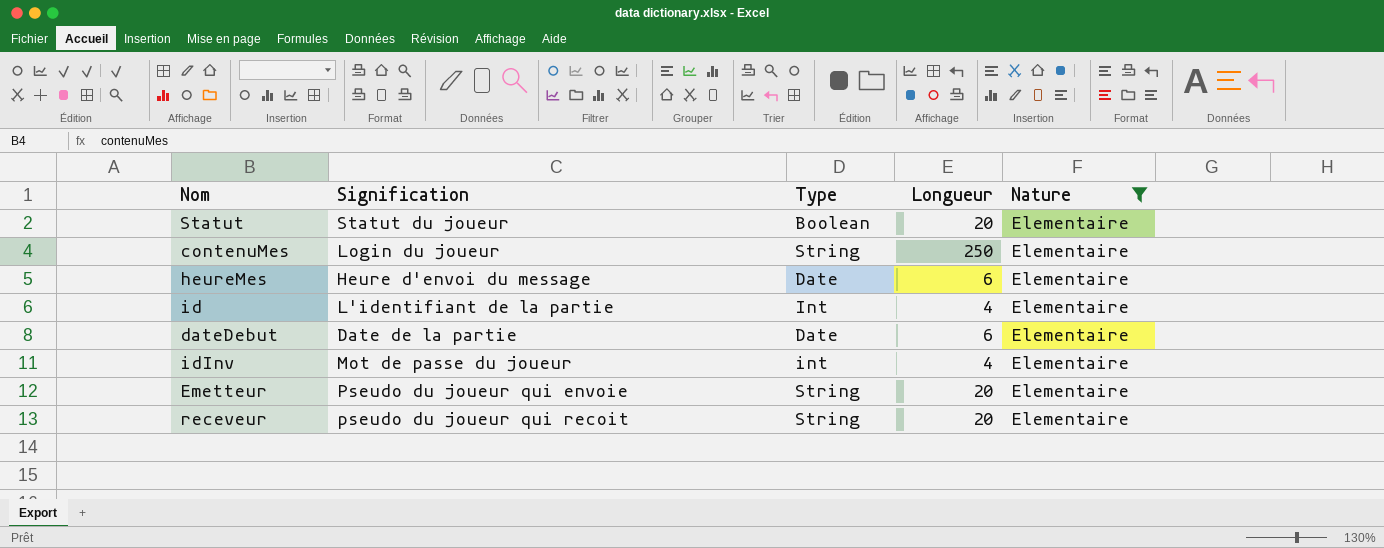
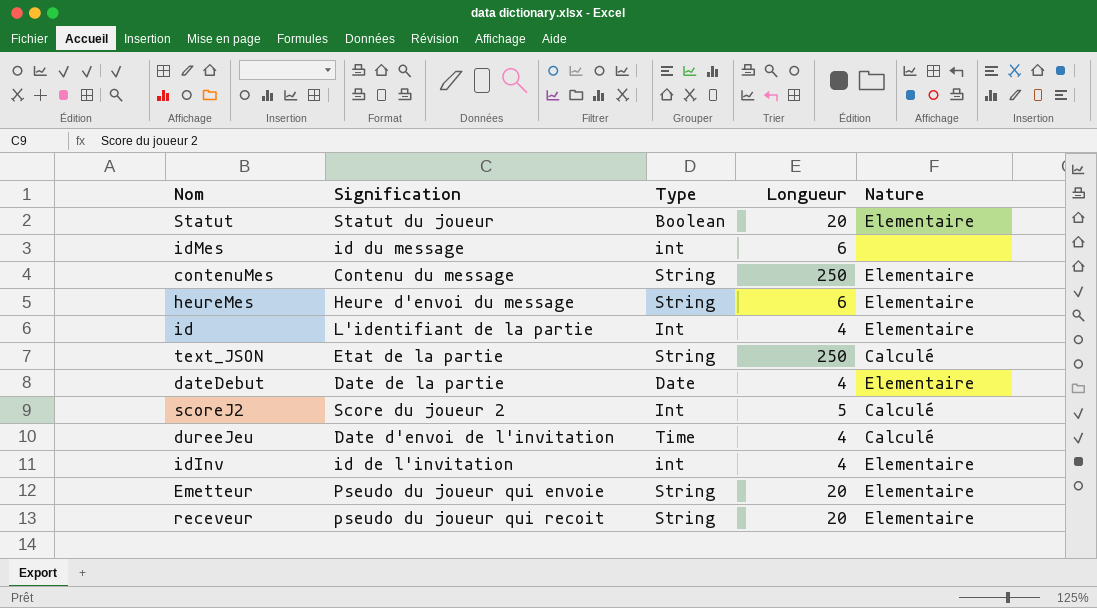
filter: Nature = Elementaire -> none
contenuMes | Signification: Login du joueur -> Contenu du message
heureMes | Type: Date -> String
dateDebut | Longueur: 6 -> 4
idInv | Signification: Mot de passe du joueur -> id de l'invitation

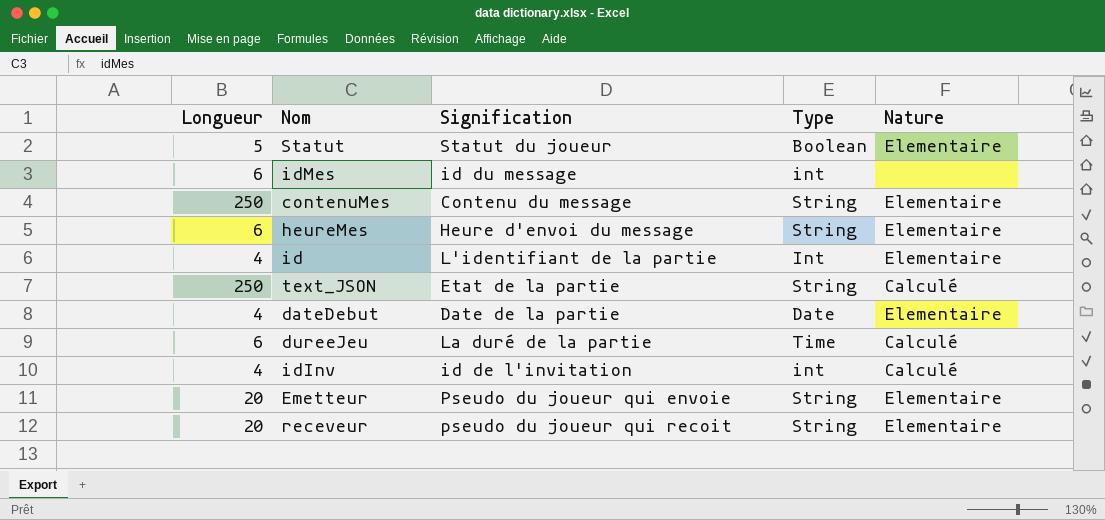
column Longueur | position: 4 -> 1
row scoreJ2: Score du joueur 2 | Int | 5 | Calculé -> none
Statut | Longueur: 20 -> 5
dureeJeu | Longueur: 4 -> 6
dureeJeu | Signification: Date d'envoi de l'invitation -> La duré de la partie
idInv | Nature: Elementaire -> Calculé

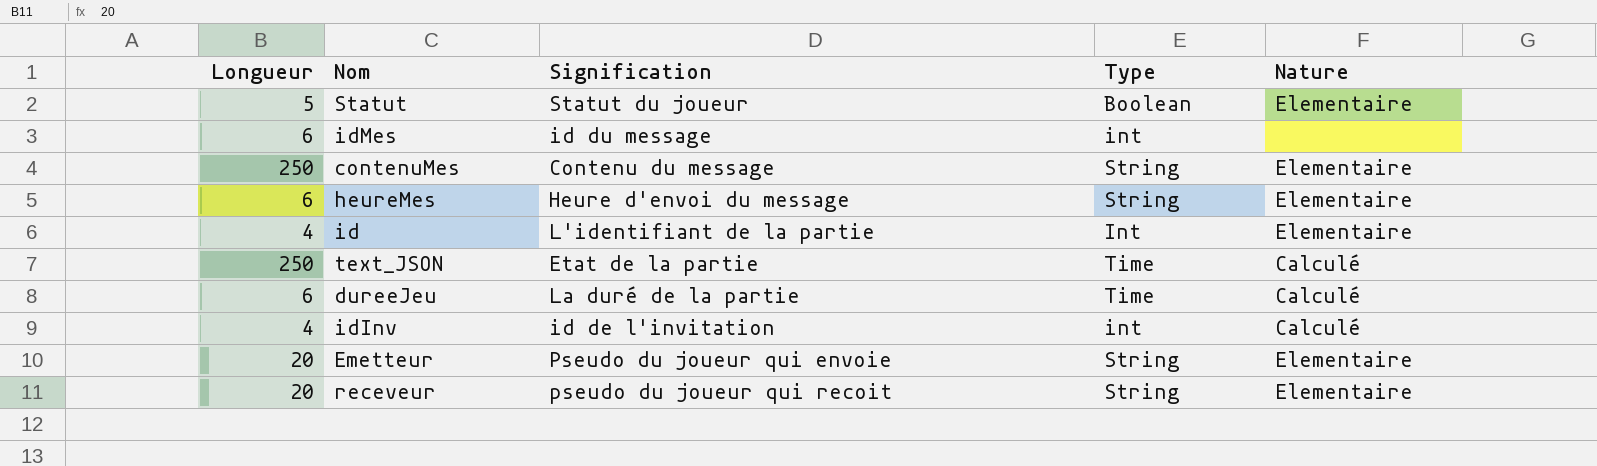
row dateDebut: 4 | Date de la partie | Date | Elementaire -> none
text_JSON | Type: String -> Time

